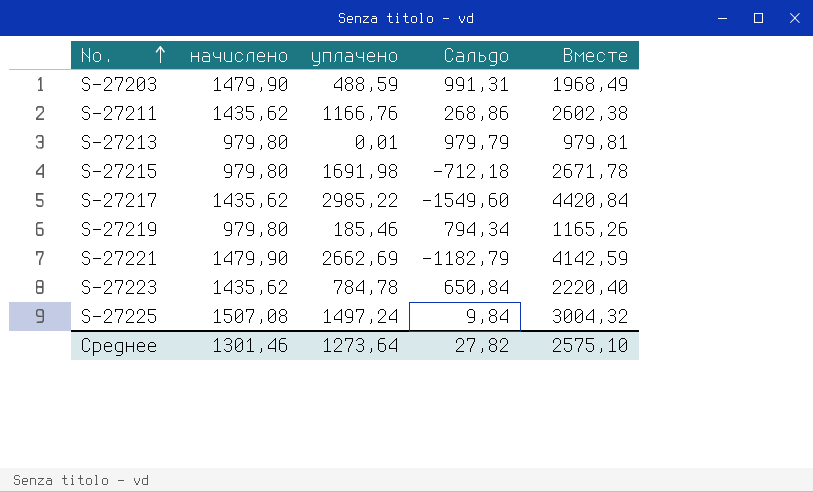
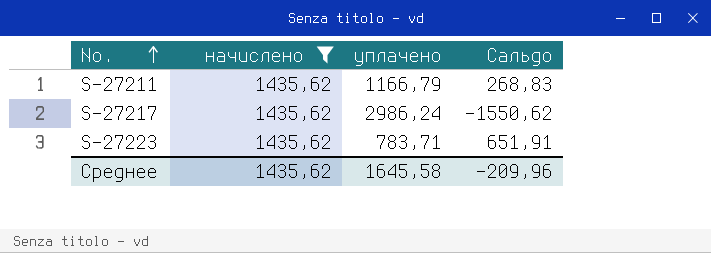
filter: none -> начислено = 1435,62
column Вместе | formula: [начислено] + [уплачено] -> none
S-27211 | уплачено: 1166,76 -> 1166,79
S-27211 | Сальдо: 268,86 -> 268,83
S-27217 | уплачено: 2985,22 -> 2986,24
S-27217 | Сальдо: -1549,60 -> -1550,62
S-27223 | уплачено: 784,78 -> 783,71
S-27223 | Сальдо: 650,84 -> 651,91
Среднее | начислено: 1301,46 -> 1435,62
Среднее | уплачено: 1273,64 -> 1645,58
Среднее | Сальдо: 27,82 -> -209,96

